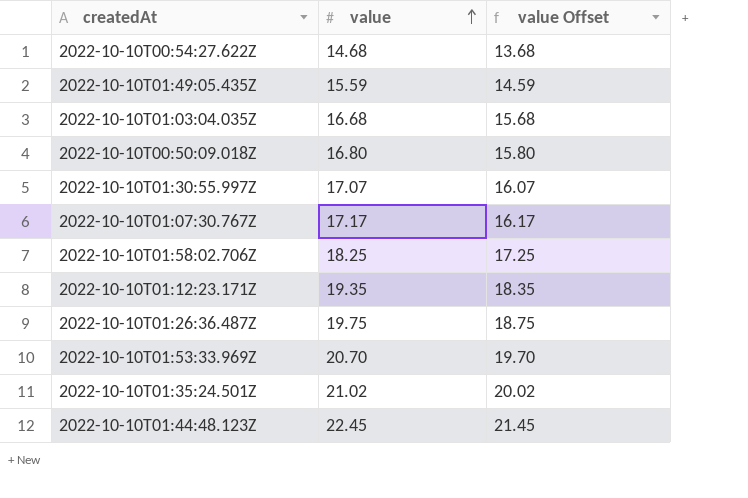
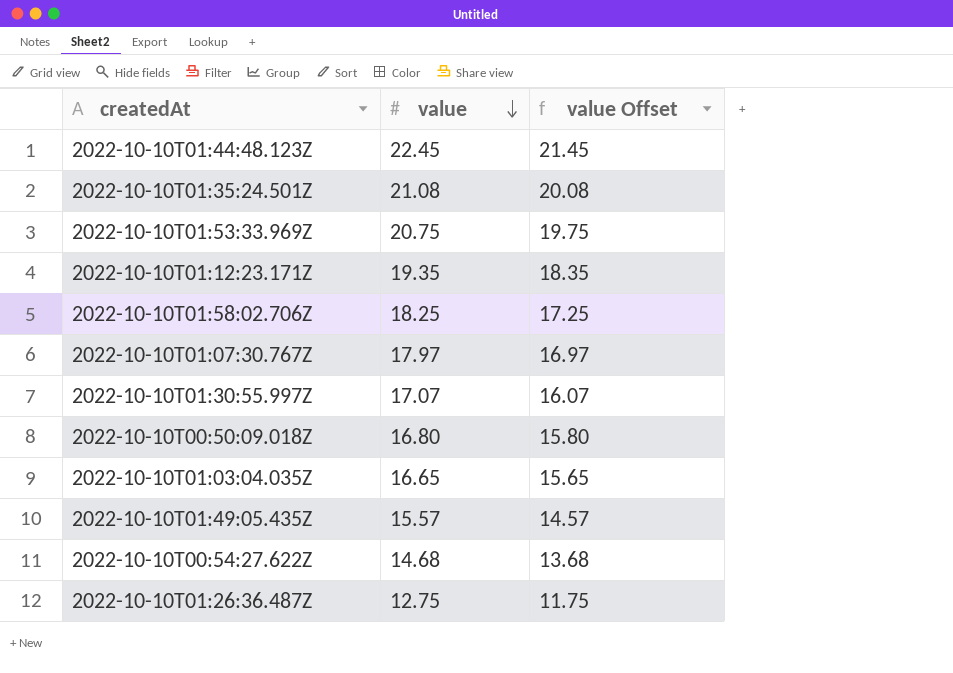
row order: value ascending -> value descending
2022-10-10T01:35:24.501Z | value: 21.02 -> 21.08
2022-10-10T01:35:24.501Z | value Offset: 20.02 -> 20.08
2022-10-10T01:53:33.969Z | value: 20.70 -> 20.75
2022-10-10T01:53:33.969Z | value Offset: 19.70 -> 19.75
2022-10-10T01:07:30.767Z | value: 17.17 -> 17.97
2022-10-10T01:07:30.767Z | value Offset: 16.17 -> 16.97
2022-10-10T01:03:04.035Z | value: 16.68 -> 16.65
2022-10-10T01:03:04.035Z | value Offset: 15.68 -> 15.65
2022-10-10T01:49:05.435Z | value: 15.59 -> 15.57
2022-10-10T01:49:05.435Z | value Offset: 14.59 -> 14.57
2022-10-10T01:26:36.487Z | value: 19.75 -> 12.75
2022-10-10T01:26:36.487Z | value Offset: 18.75 -> 11.75

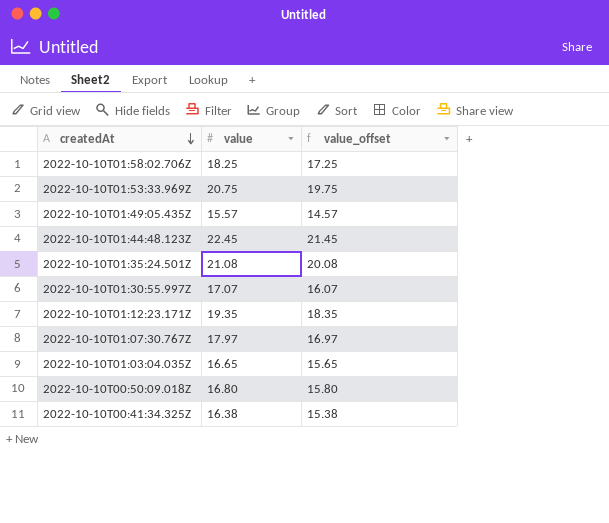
row order: value descending -> createdAt descending
column name: value Offset -> value_offset
row 2022-10-10T00:54:27.622Z: 14.68 | 13.68 -> none
row 2022-10-10T01:26:36.487Z: 12.75 | 11.75 -> none
row 2022-10-10T00:41:34.325Z: none -> 16.38 | 15.38

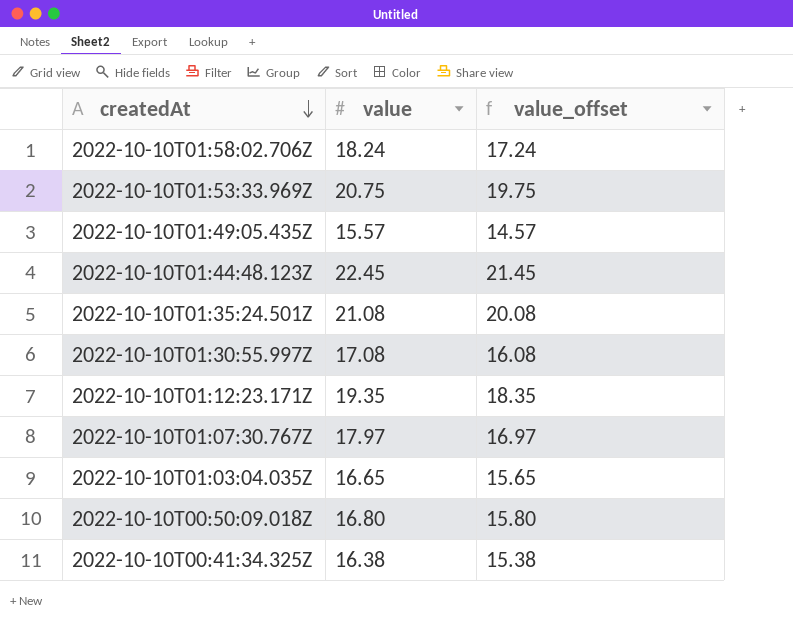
2022-10-10T01:58:02.706Z | value: 18.25 -> 18.24
2022-10-10T01:58:02.706Z | value_offset: 17.25 -> 17.24
2022-10-10T01:30:55.997Z | value: 17.07 -> 17.08
2022-10-10T01:30:55.997Z | value_offset: 16.07 -> 16.08

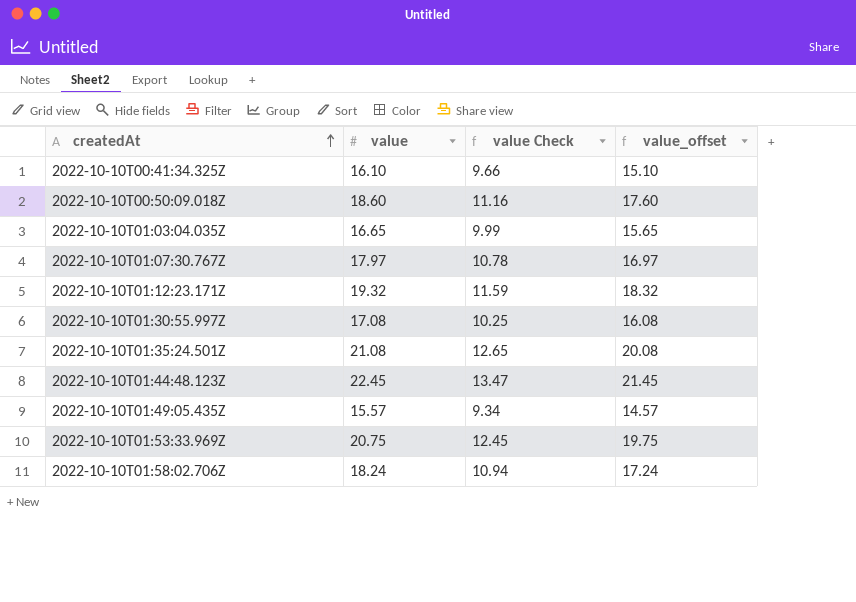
row order: createdAt descending -> createdAt ascending
column value Check | formula: none -> [value] * 0.6
2022-10-10T00:41:34.325Z | value: 16.38 -> 16.10
2022-10-10T00:41:34.325Z | value_offset: 15.38 -> 15.10
2022-10-10T00:50:09.018Z | value: 16.80 -> 18.60
2022-10-10T00:50:09.018Z | value_offset: 15.80 -> 17.60
2022-10-10T01:12:23.171Z | value: 19.35 -> 19.32
2022-10-10T01:12:23.171Z | value_offset: 18.35 -> 18.32

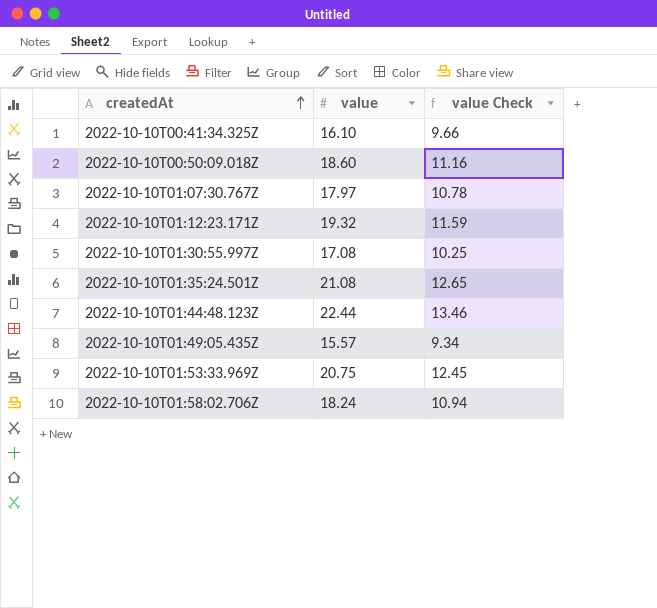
column value_offset | formula: [value] - 1 -> none
row 2022-10-10T01:03:04.035Z: 16.65 | 9.99 | 15.65 -> none
2022-10-10T01:44:48.123Z | value: 22.45 -> 22.44
2022-10-10T01:44:48.123Z | value Check: 13.47 -> 13.46

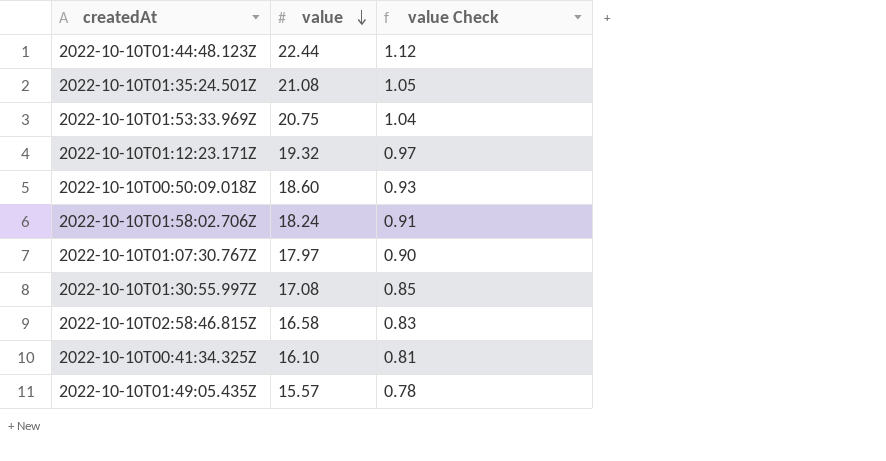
row order: createdAt ascending -> value descending
column value Check | formula: [value] * 0.6 -> [value] * 0.05
row 2022-10-10T02:58:46.815Z: none -> 16.58 | 0.83

